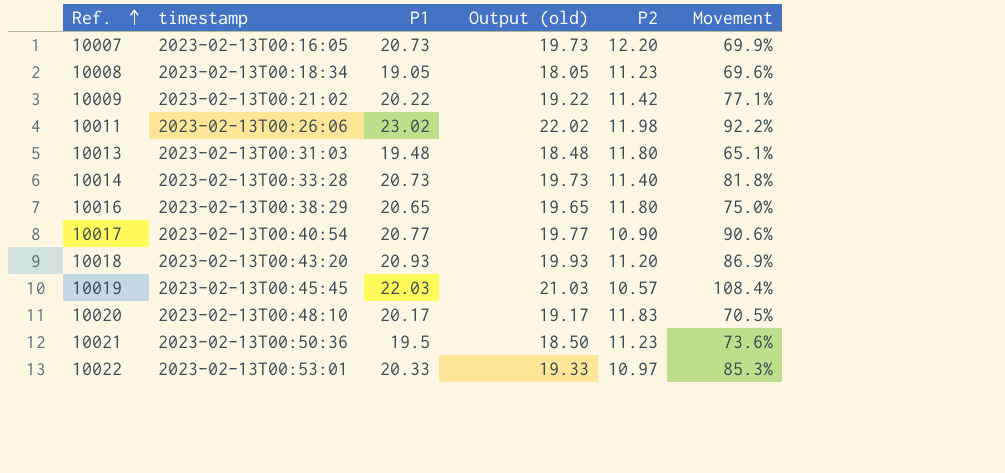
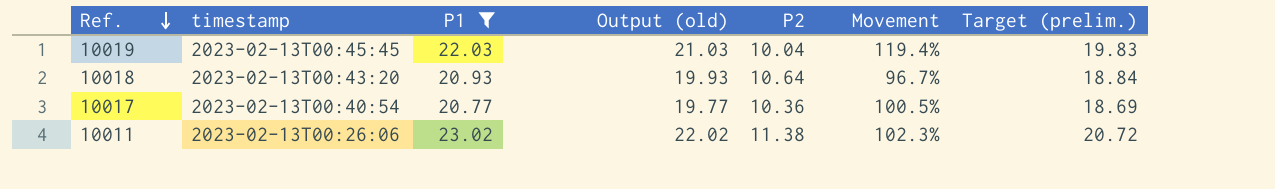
filter: none -> P1 >= 20.77
row order: Ref. ascending -> Ref. descending
column Target (prelim.) | formula: none -> [P1] * 0.9
10019 | P2: 10.57 -> 10.04
10019 | Movement: 108.4% -> 119.4%
10018 | P2: 11.20 -> 10.64
10018 | Movement: 86.9% -> 96.7%
10017 | P2: 10.90 -> 10.36
10017 | Movement: 90.6% -> 100.5%
10011 | P2: 11.98 -> 11.38
10011 | Movement: 92.2% -> 102.3%

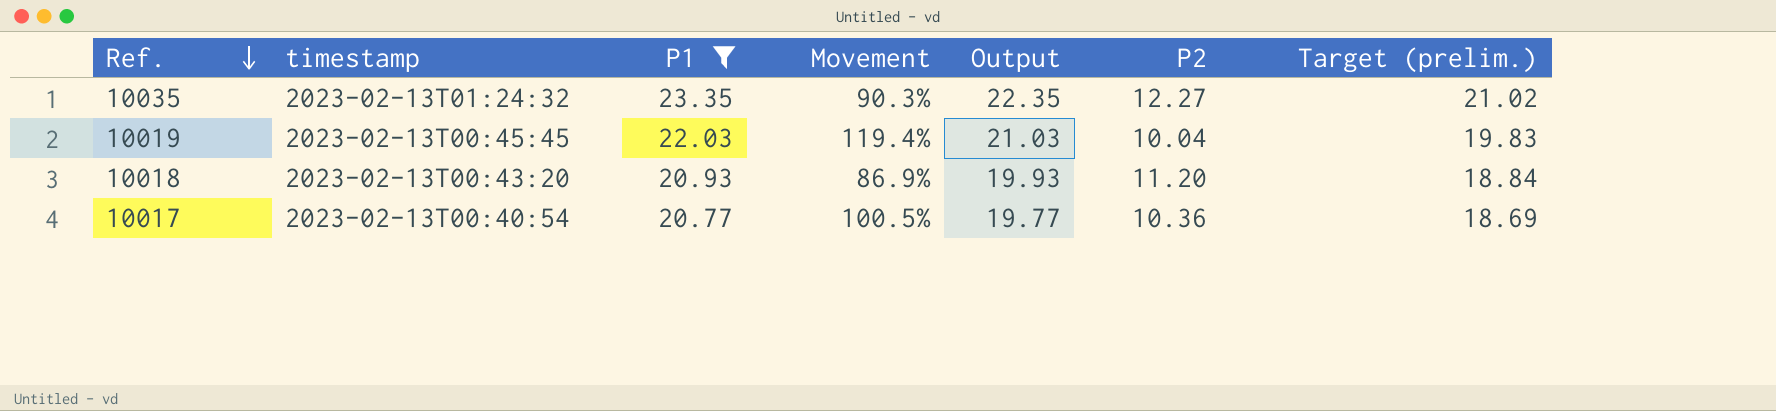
column Movement | position: 6 -> 4
column name: Output (old) -> Output
row 10011: 2023-02-13T00:26:06 | 23.02 | 22.02 | 11.38 | 102.3% | 20.72 -> none
row 10035: none -> 2023-02-13T01:24:32 | 23.35 | 90.3% | 22.35 | 12.27 | 21.02
10018 | Movement: 96.7% -> 86.9%
10018 | P2: 10.64 -> 11.20

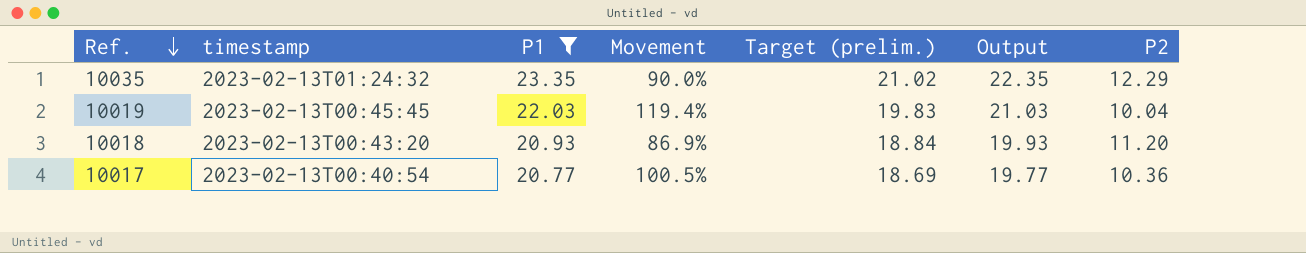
column Target (prelim.) | position: 7 -> 5
10035 | Movement: 90.3% -> 90.0%
10035 | P2: 12.27 -> 12.29

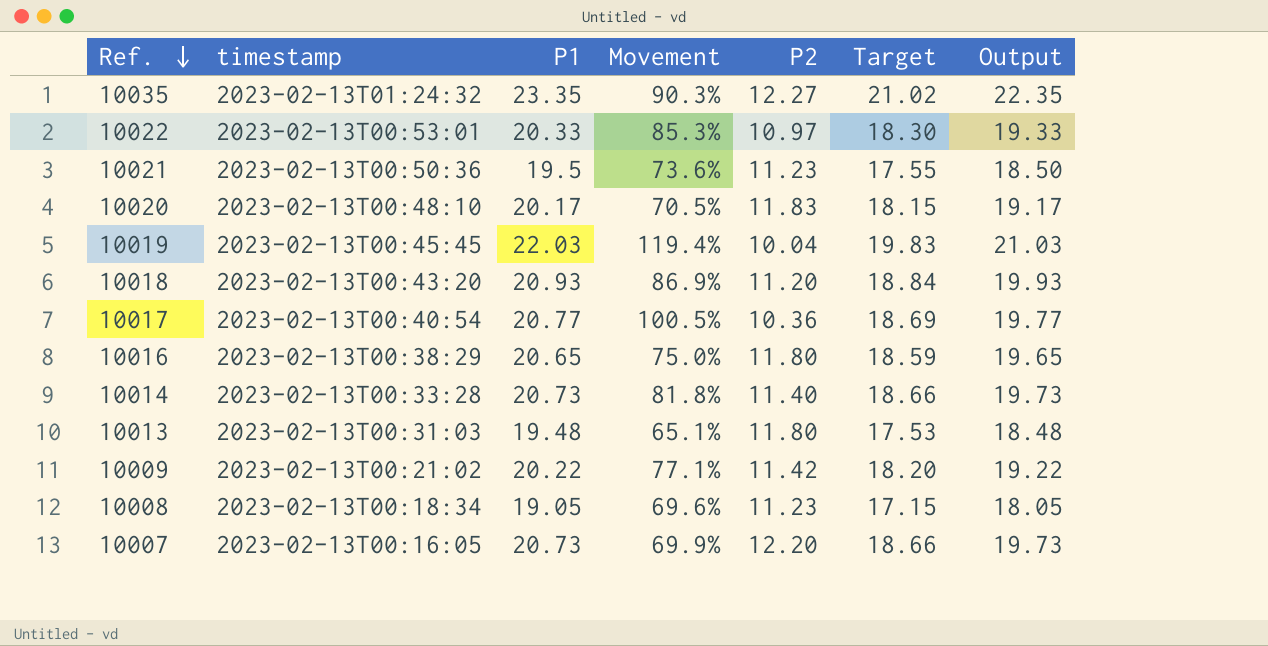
filter: P1 >= 20.77 -> none
column P2 | position: 7 -> 5
column name: Target (prelim.) -> Target
10035 | Movement: 90.0% -> 90.3%
10035 | P2: 12.29 -> 12.27

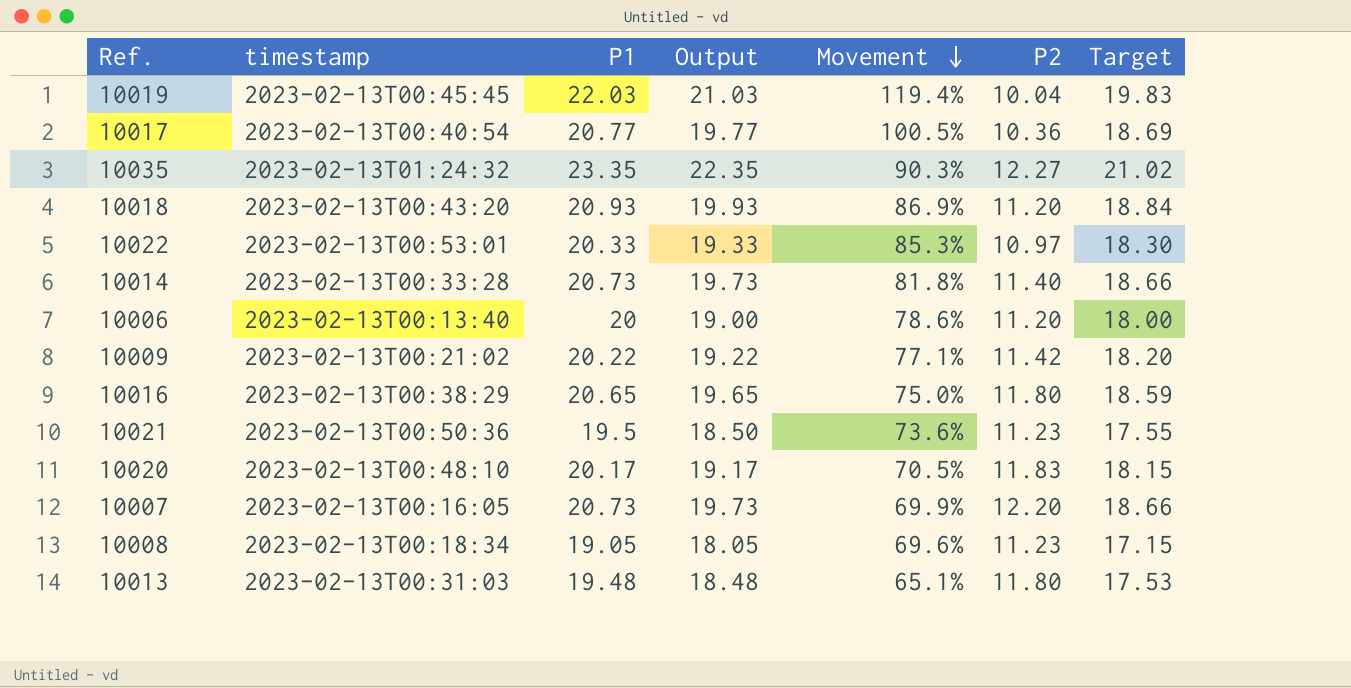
row order: Ref. descending -> Movement descending
column Output | position: 7 -> 4
row 10006: none -> 2023-02-13T00:13:40 | 20 | 19.00 | 78.6% | 11.20 | 18.00

